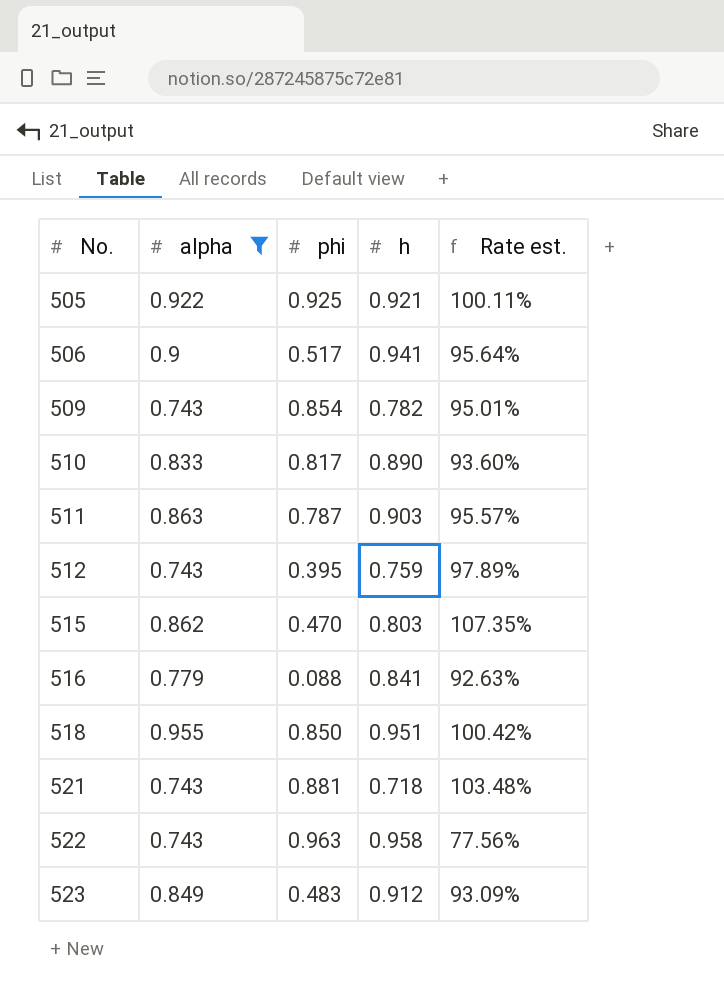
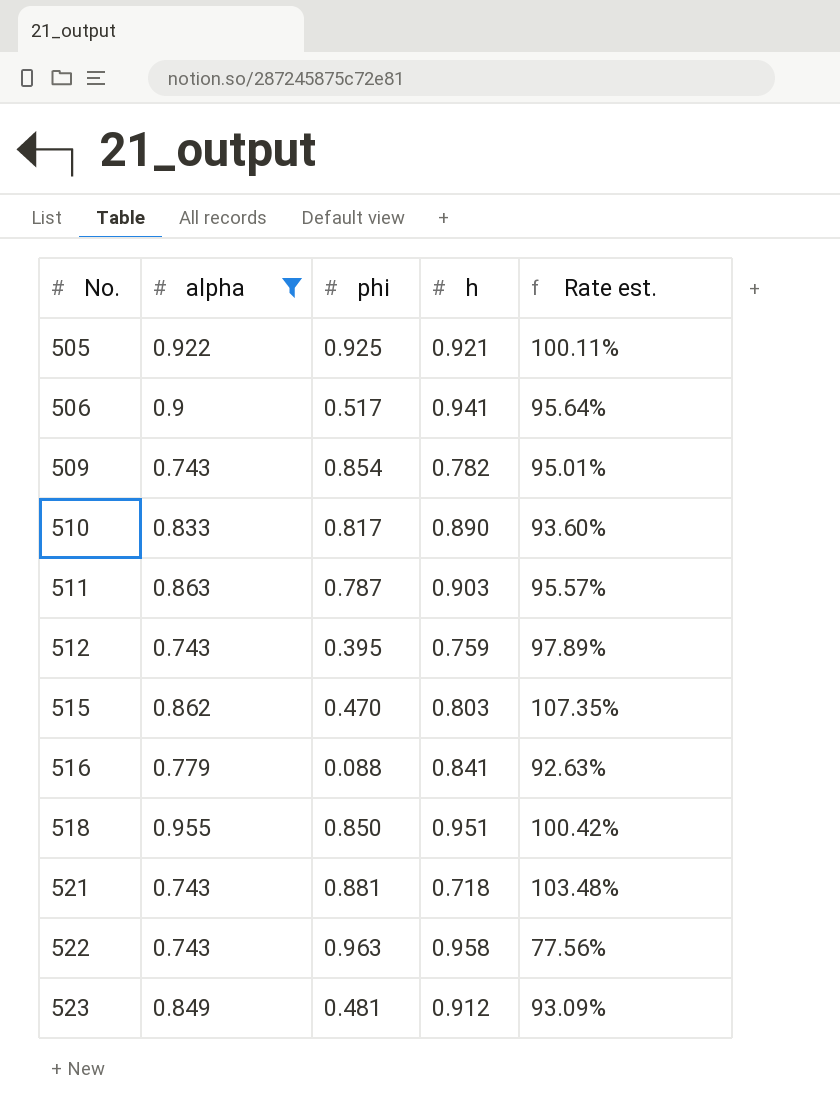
523 | phi: 0.483 -> 0.481

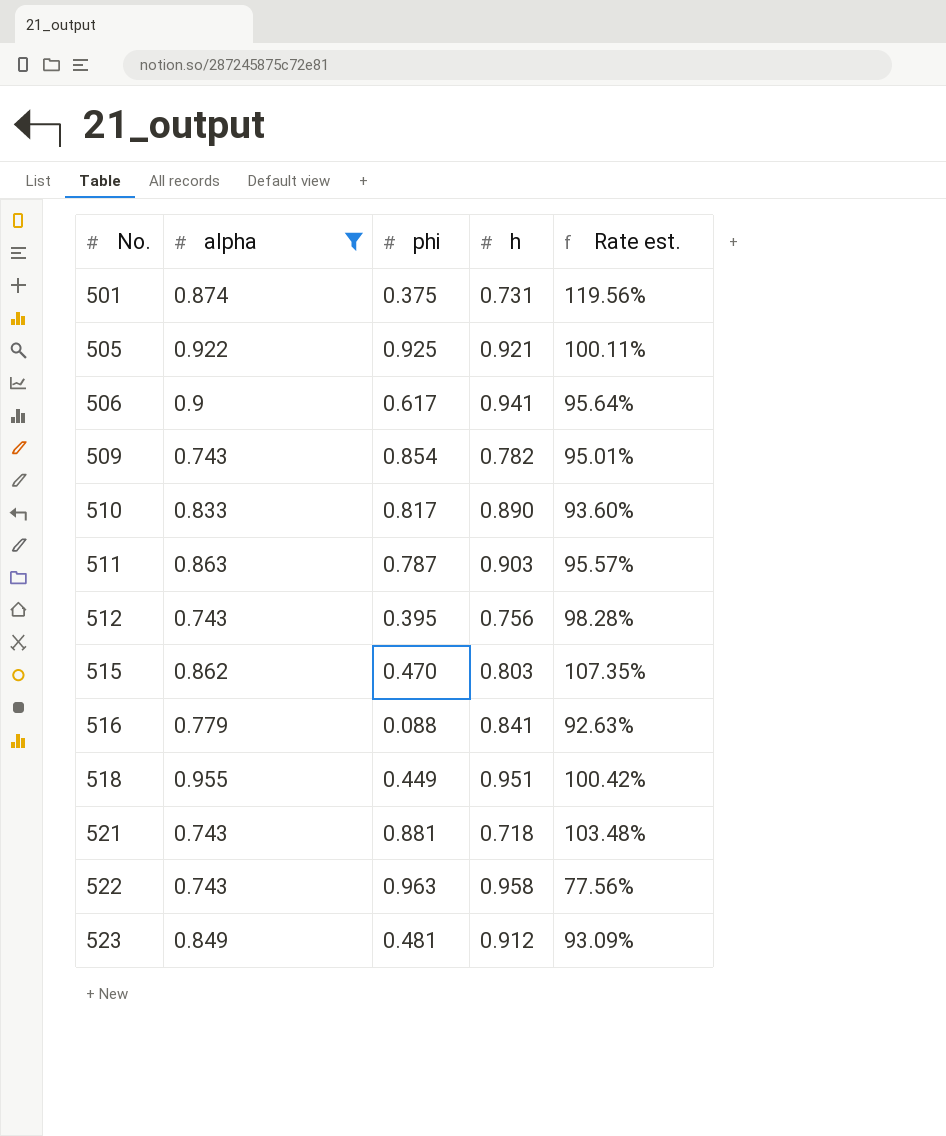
row 501: none -> 0.874 | 0.375 | 0.731 | 119.56%
506 | phi: 0.517 -> 0.617
512 | h: 0.759 -> 0.756
512 | Rate est.: 97.89% -> 98.28%
518 | phi: 0.850 -> 0.449

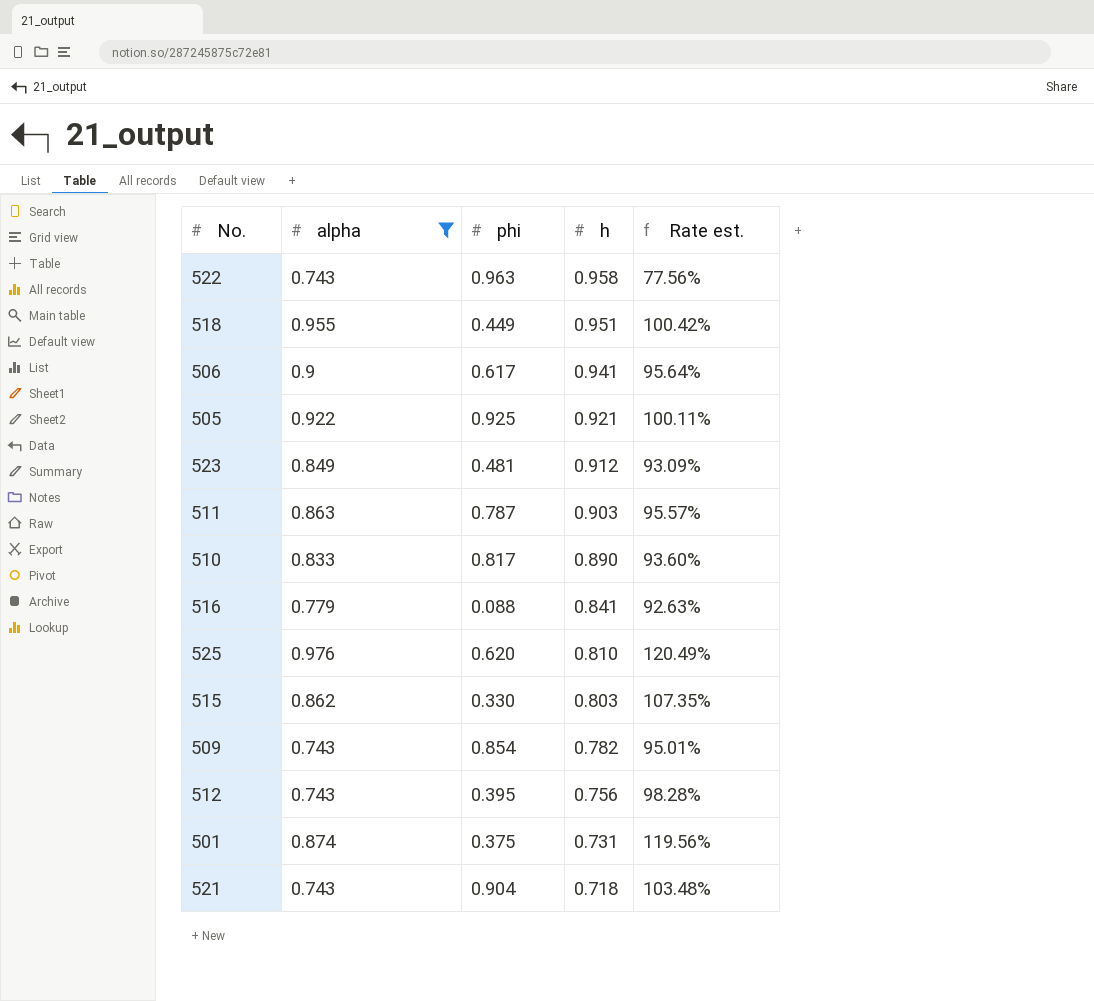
row order: No. ascending -> h descending
row 525: none -> 0.976 | 0.620 | 0.810 | 120.49%
515 | phi: 0.470 -> 0.330
521 | phi: 0.881 -> 0.904

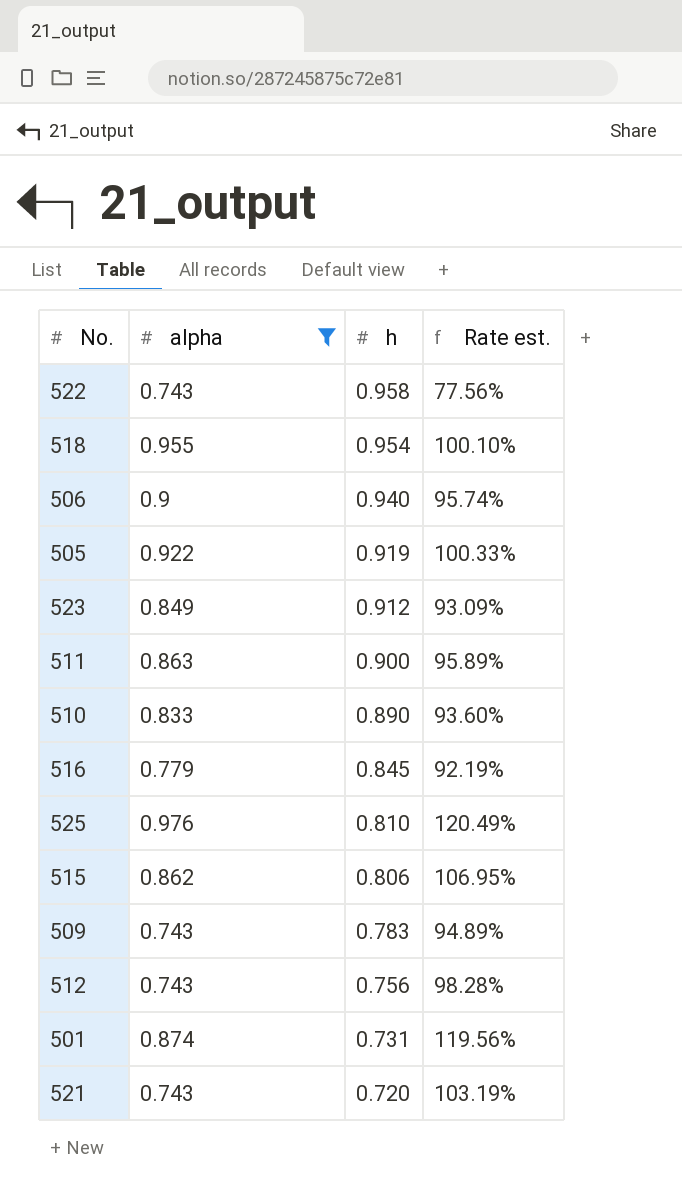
column phi | position: 3 -> none
518 | h: 0.951 -> 0.954
518 | Rate est.: 100.42% -> 100.10%
506 | h: 0.941 -> 0.940
506 | Rate est.: 95.64% -> 95.74%
505 | h: 0.921 -> 0.919
505 | Rate est.: 100.11% -> 100.33%
511 | h: 0.903 -> 0.900
511 | Rate est.: 95.57% -> 95.89%
516 | h: 0.841 -> 0.845
516 | Rate est.: 92.63% -> 92.19%
515 | h: 0.803 -> 0.806
515 | Rate est.: 107.35% -> 106.95%
509 | h: 0.782 -> 0.783
509 | Rate est.: 95.01% -> 94.89%
521 | h: 0.718 -> 0.720
521 | Rate est.: 103.48% -> 103.19%

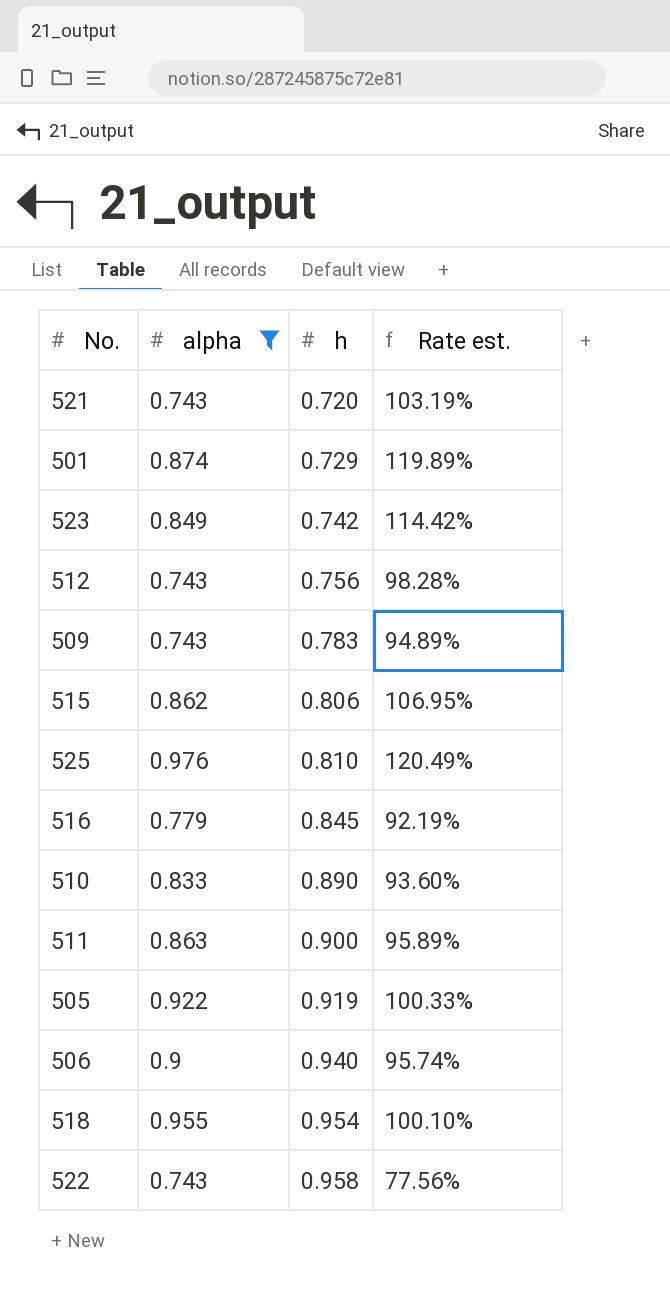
row order: h descending -> h ascending
501 | h: 0.731 -> 0.729
501 | Rate est.: 119.56% -> 119.89%
523 | h: 0.912 -> 0.742
523 | Rate est.: 93.09% -> 114.42%

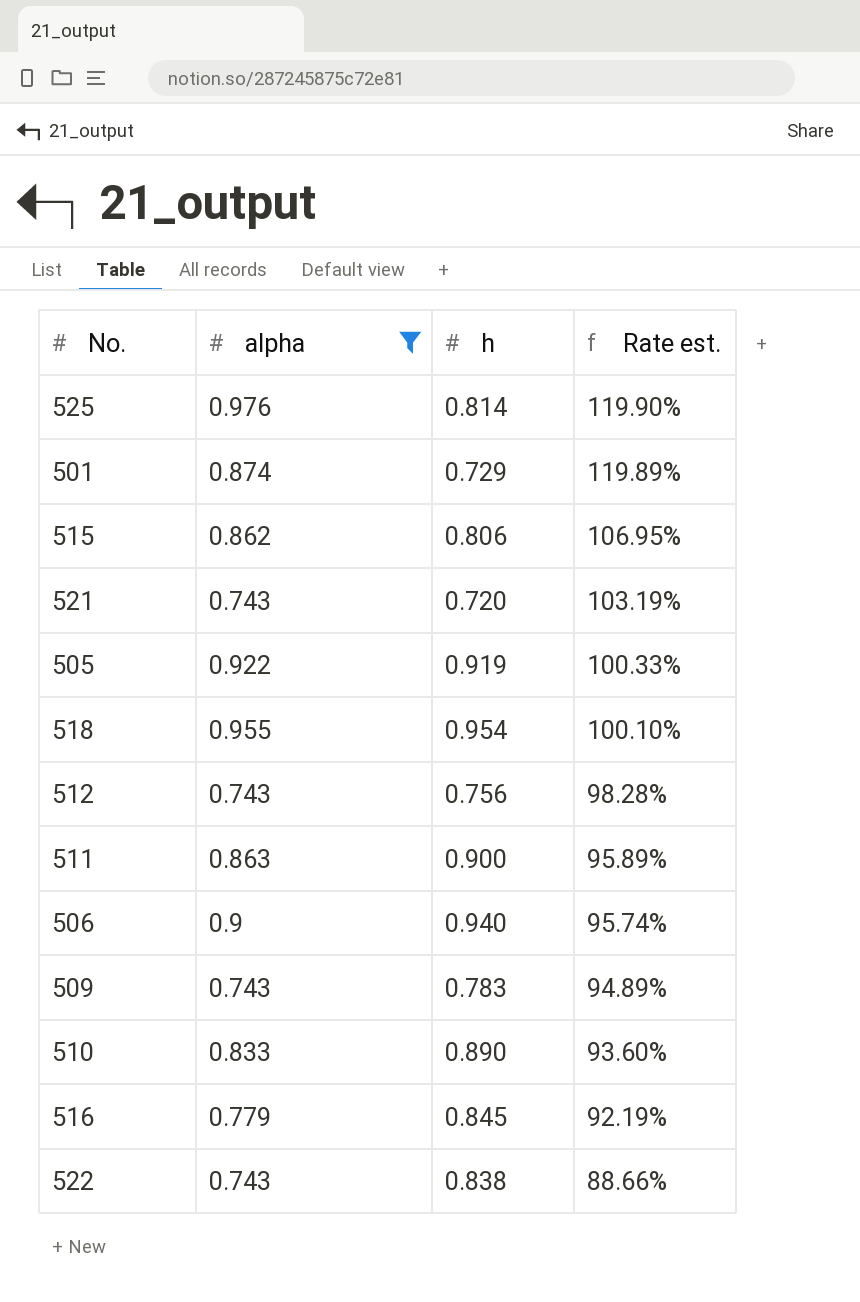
row order: h ascending -> Rate est. descending
row 523: 0.849 | 0.742 | 114.42% -> none
525 | h: 0.810 -> 0.814
525 | Rate est.: 120.49% -> 119.90%
522 | h: 0.958 -> 0.838
522 | Rate est.: 77.56% -> 88.66%

